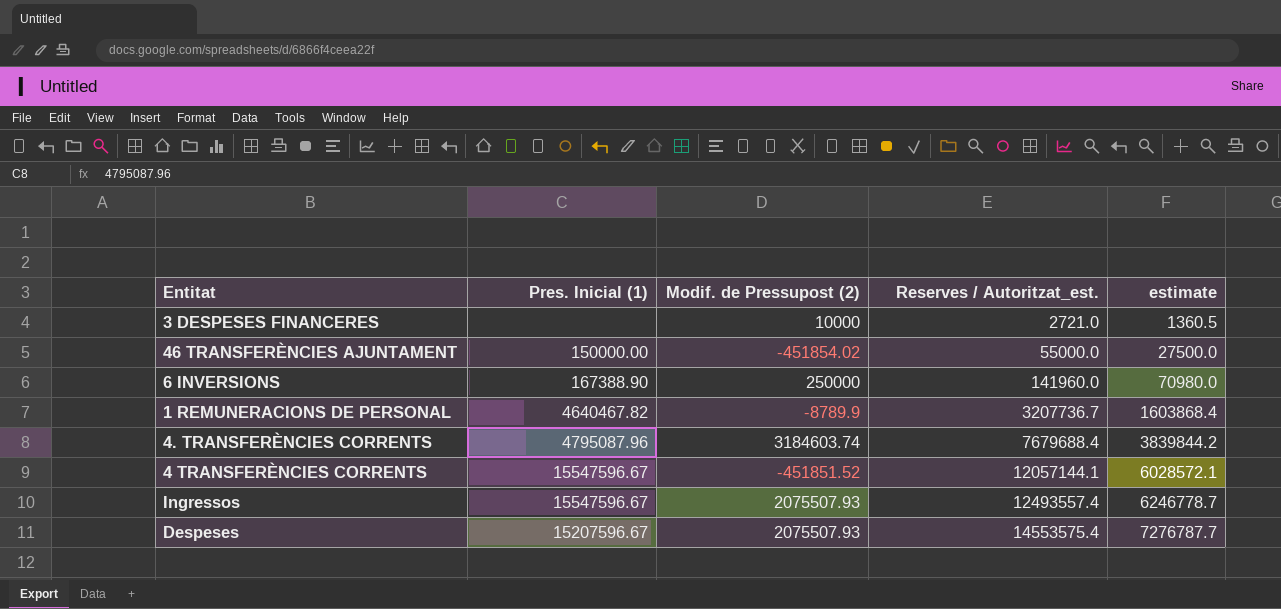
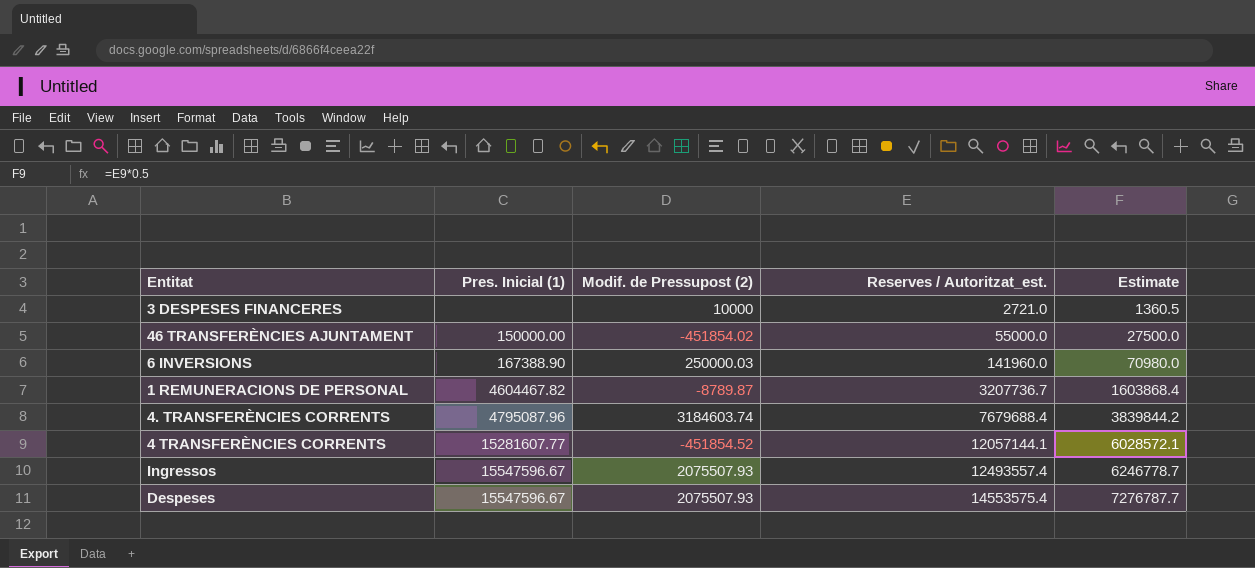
column name: estimate -> Estimate
6 INVERSIONS | Modif. de Pressupost (2): 250000 -> 250000.03
1 REMUNERACIONS DE PERSONAL | Pres. Inicial (1): 4640467.82 -> 4604467.82
1 REMUNERACIONS DE PERSONAL | Modif. de Pressupost (2): -8789.9 -> -8789.87
4 TRANSFERÈNCIES CORRENTS | Pres. Inicial (1): 15547596.67 -> 15281607.77
4 TRANSFERÈNCIES CORRENTS | Modif. de Pressupost (2): -451851.52 -> -451854.52
Despeses | Pres. Inicial (1): 15207596.67 -> 15547596.67

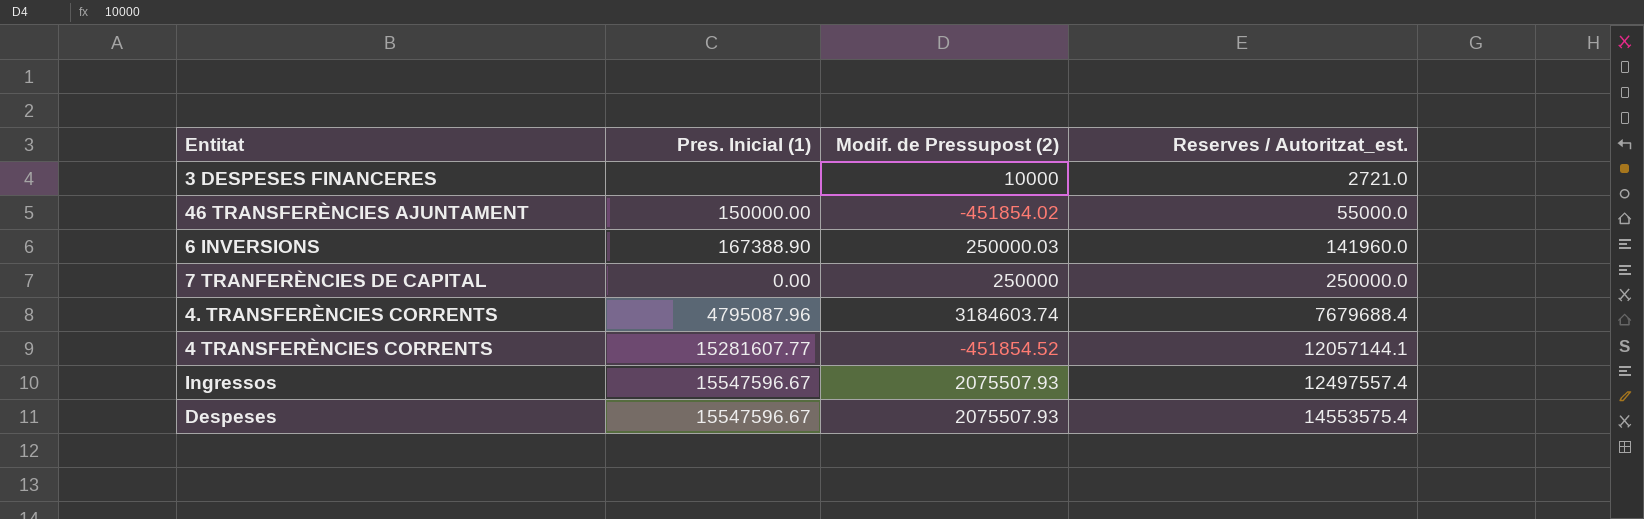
column Estimate | formula: [Reserves / Autoritzat_est.] * 0.5 -> none
row 1 REMUNERACIONS DE PERSONAL: 4604467.82 | -8789.87 | 3207736.7 | 1603868.4 -> none
row 7 TRANFERÈNCIES DE CAPITAL: none -> 0.00 | 250000 | 250000.0
Ingressos | Reserves / Autoritzat_est.: 12493557.4 -> 12497557.4

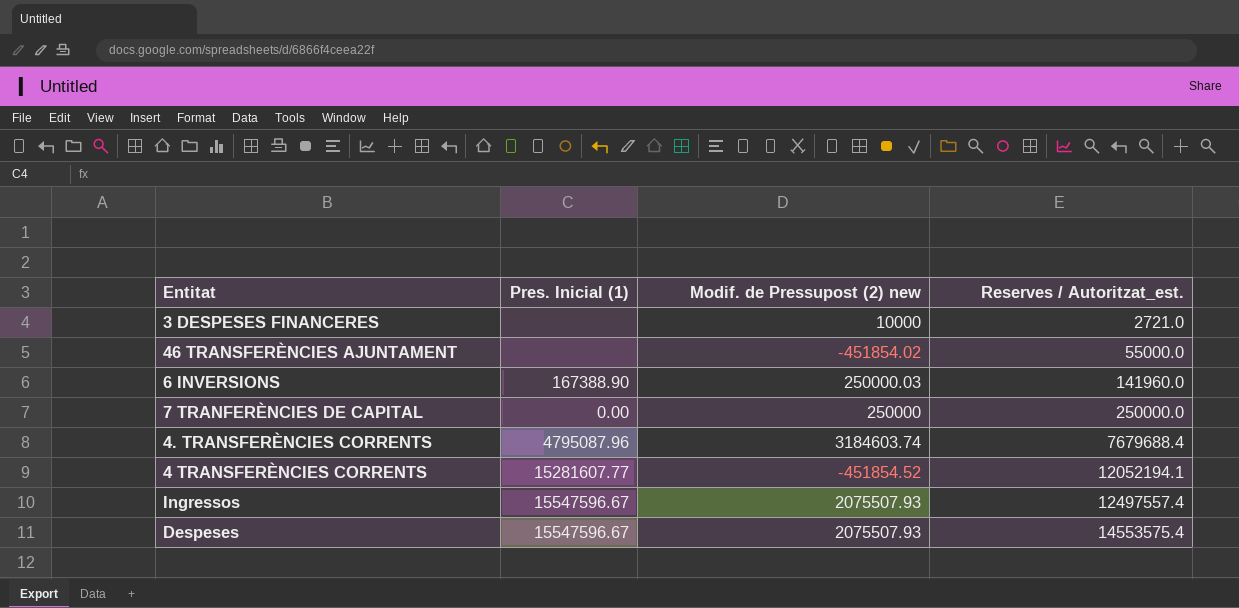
column name: Modif. de Pressupost (2) -> Modif. de Pressupost (2) new
46 TRANSFERÈNCIES AJUNTAMENT | Pres. Inicial (1): 150000.00 -> none
4 TRANSFERÈNCIES CORRENTS | Reserves / Autoritzat_est.: 12057144.1 -> 12052194.1

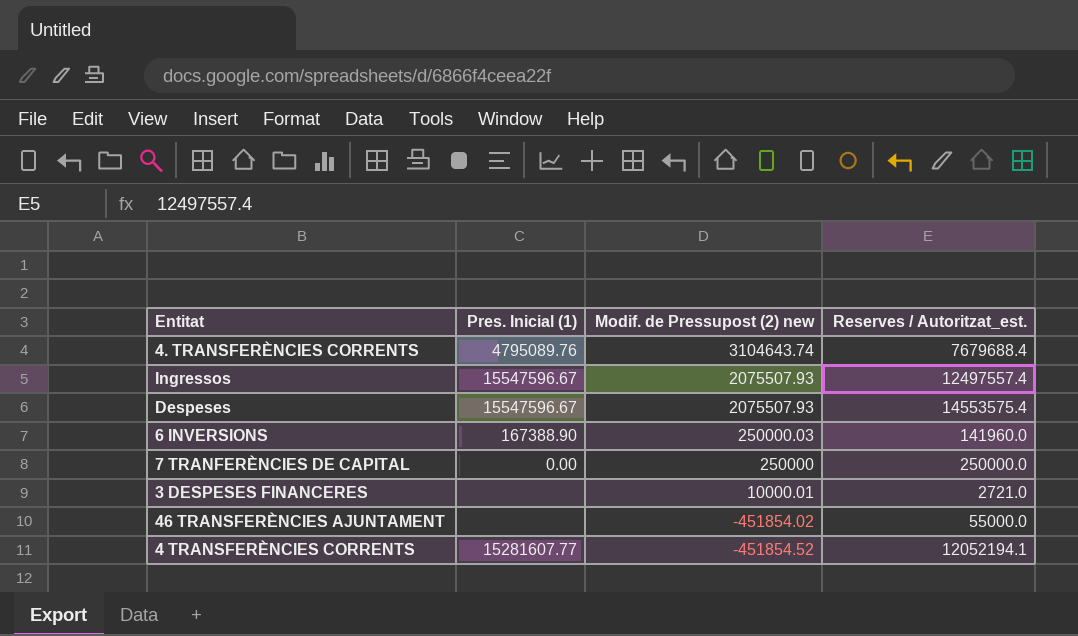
row order: Reserves / Autoritzat_est. ascending -> Modif. de Pressupost (2) new descending
4. TRANSFERÈNCIES CORRENTS | Pres. Inicial (1): 4795087.96 -> 4795089.76
4. TRANSFERÈNCIES CORRENTS | Modif. de Pressupost (2) new: 3184603.74 -> 3104643.74
3 DESPESES FINANCERES | Modif. de Pressupost (2) new: 10000 -> 10000.01

